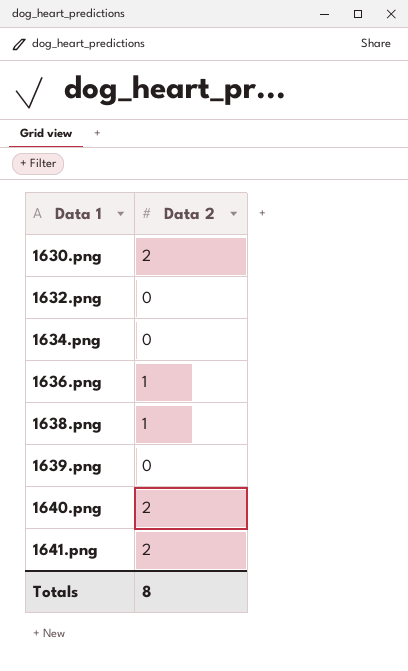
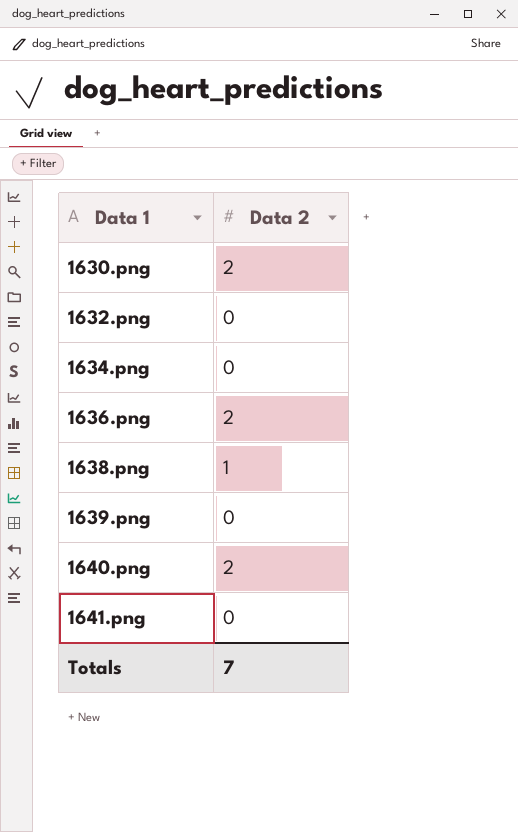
1636.png | Data 2: 1 -> 2
1641.png | Data 2: 2 -> 0
Totals | Data 2: 8 -> 7

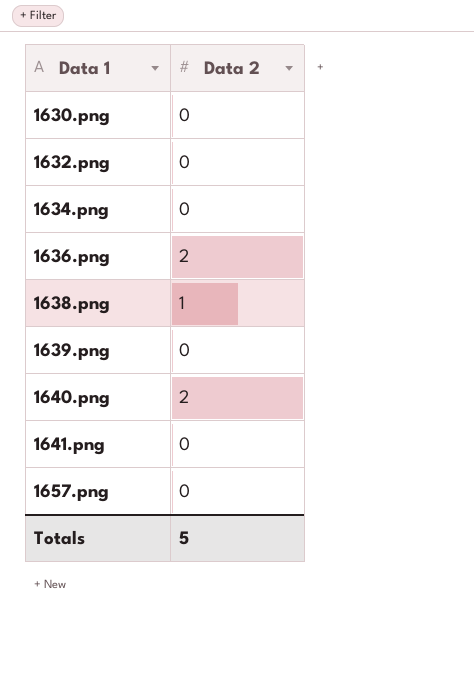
1630.png | Data 2: 2 -> 0
row 1657.png: none -> 0
Totals | Data 2: 7 -> 5

